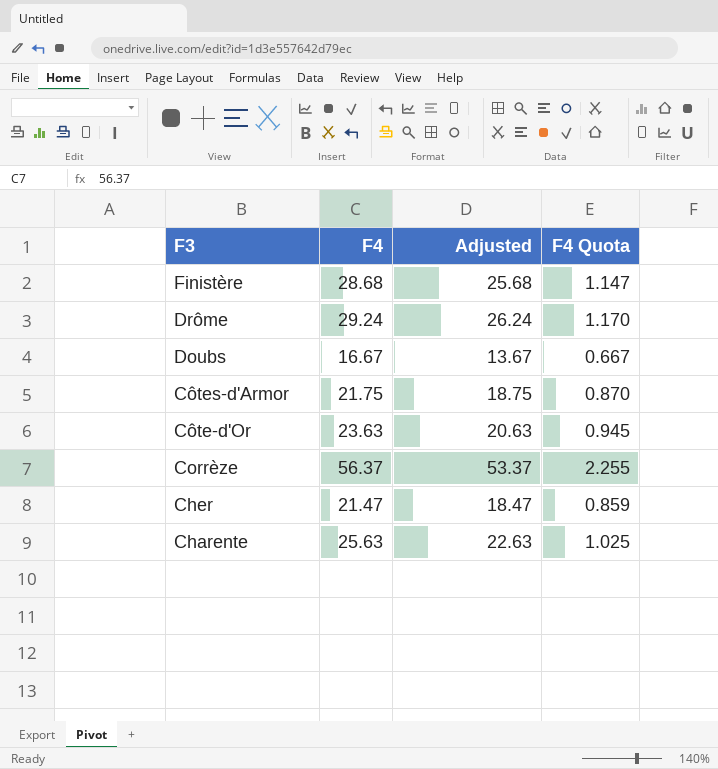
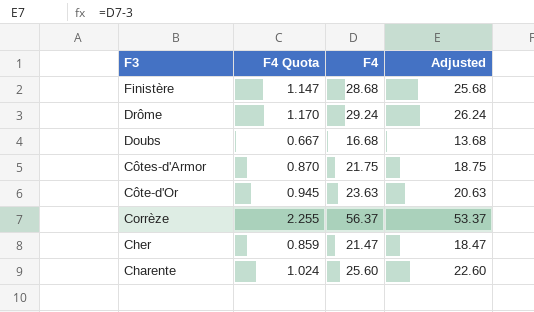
column F4 Quota | position: 4 -> 2
Doubs | F4: 16.67 -> 16.68
Doubs | Adjusted: 13.67 -> 13.68
Charente | F4 Quota: 1.025 -> 1.024
Charente | F4: 25.63 -> 25.60
Charente | Adjusted: 22.63 -> 22.60

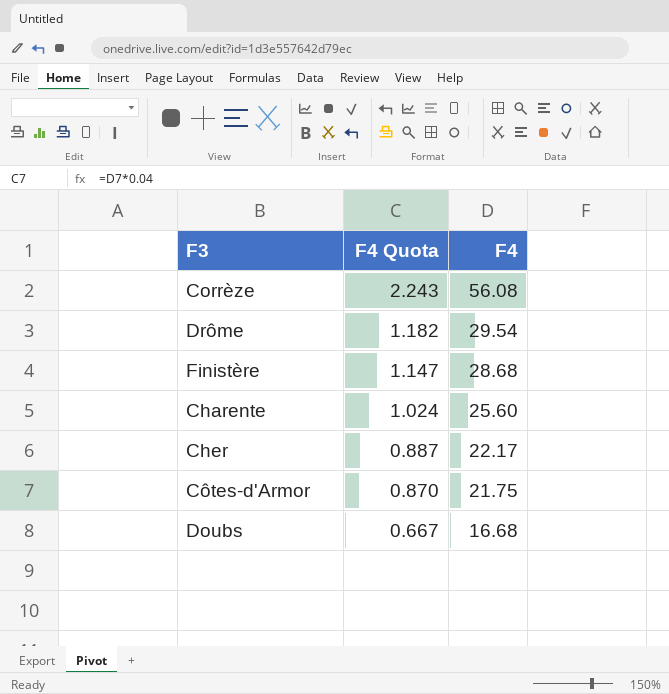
row order: F3 descending -> F4 Quota descending
column Adjusted | formula: [F4] - 3 -> none
row Côte-d'Or: 0.945 | 23.63 | 20.63 -> none
Corrèze | F4 Quota: 2.255 -> 2.243
Corrèze | F4: 56.37 -> 56.08
Drôme | F4 Quota: 1.170 -> 1.182
Drôme | F4: 29.24 -> 29.54
Cher | F4 Quota: 0.859 -> 0.887
Cher | F4: 21.47 -> 22.17

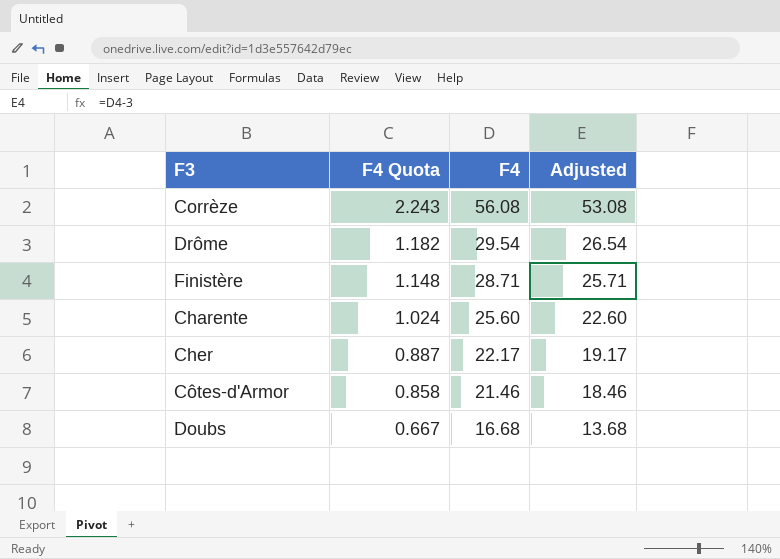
column Adjusted | formula: none -> [F4] - 3
Finistère | F4 Quota: 1.147 -> 1.148
Finistère | F4: 28.68 -> 28.71
Côtes-d'Armor | F4 Quota: 0.870 -> 0.858
Côtes-d'Armor | F4: 21.75 -> 21.46

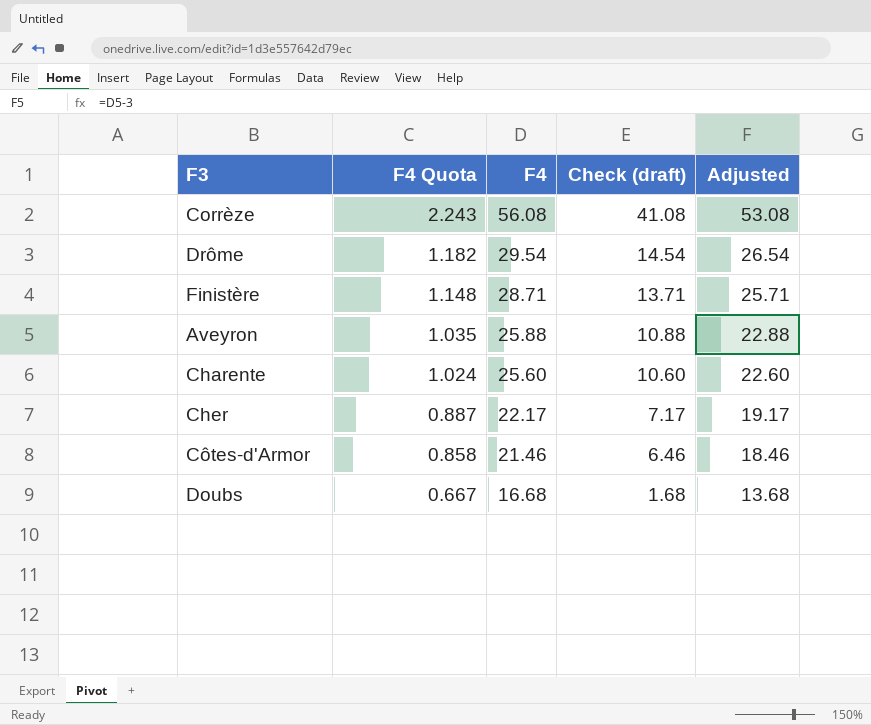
column Check (draft) | formula: none -> [F4] - 15
row Aveyron: none -> 1.035 | 25.88 | 10.88 | 22.88

